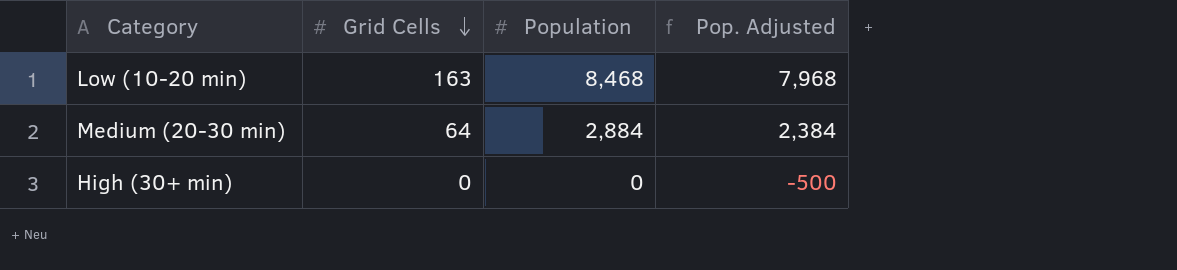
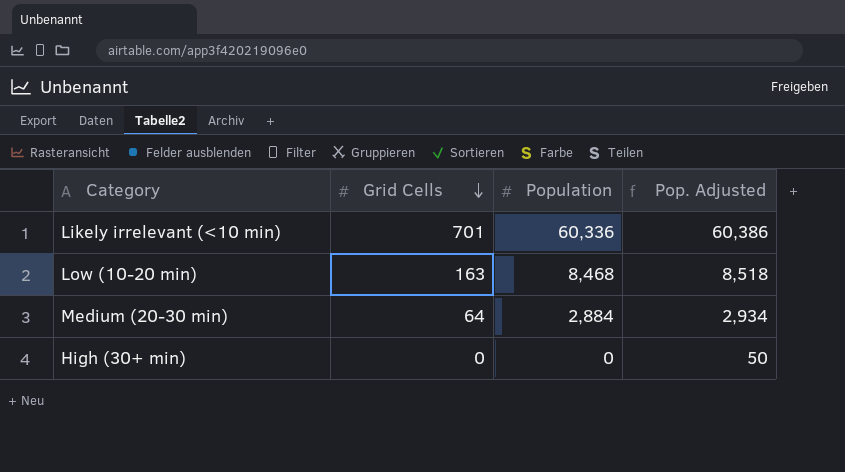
column Pop. Adjusted | formula: [Population] - 500 -> [Population] + 50
row Likely irrelevant (<10 min): none -> 701 | 60,336 | 60,386

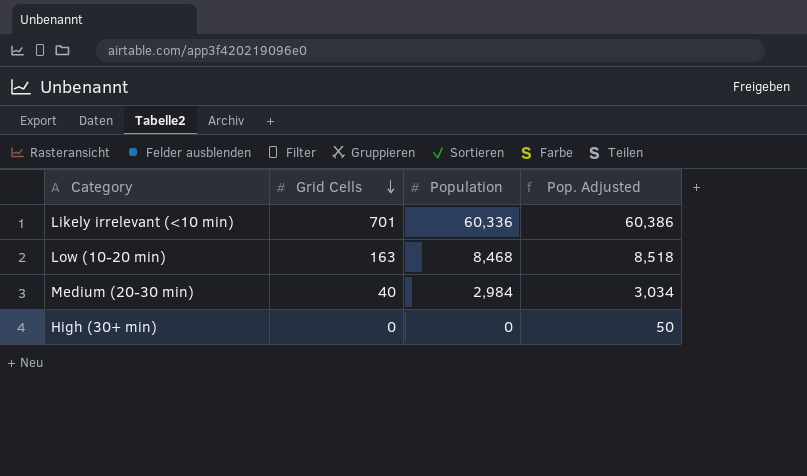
Medium (20-30 min) | Grid Cells: 64 -> 40
Medium (20-30 min) | Population: 2,884 -> 2,984
Medium (20-30 min) | Pop. Adjusted: 2,934 -> 3,034

